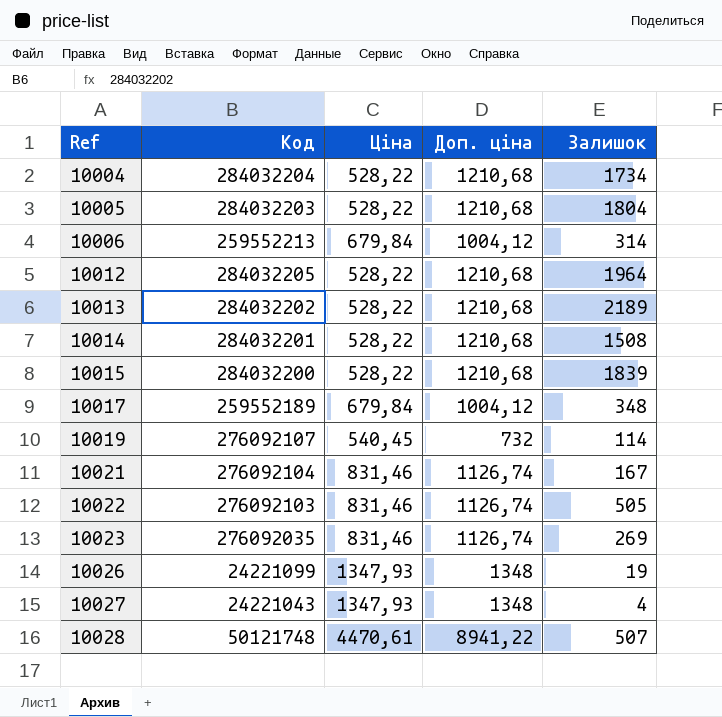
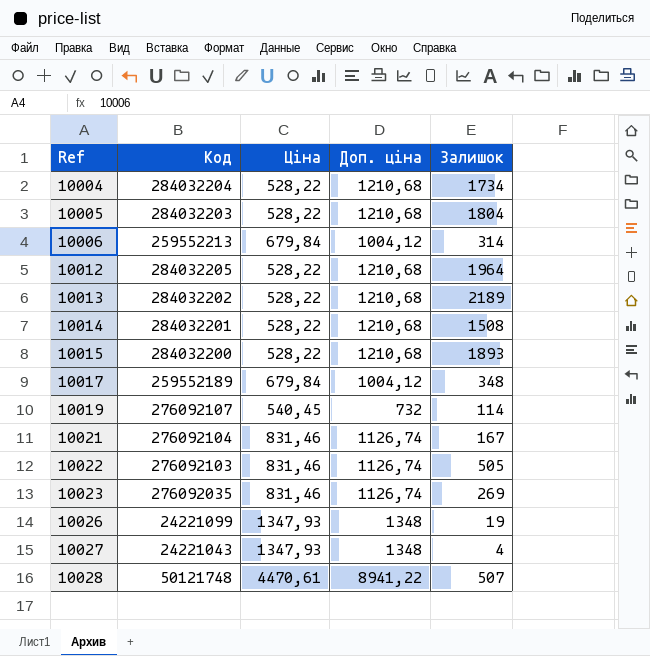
10015 | Залишок: 1839 -> 1893

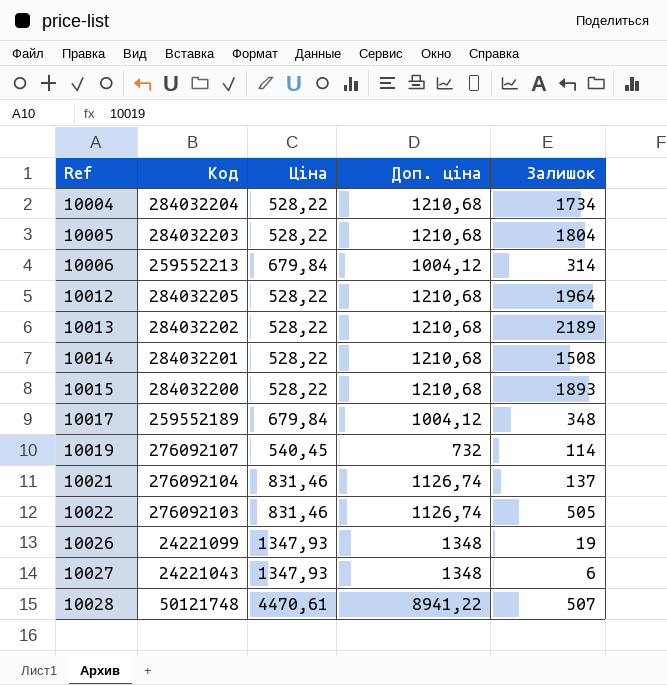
row 10023: 276092035 | 831,46 | 1126,74 | 269 -> none
10021 | Залишок: 167 -> 137
10027 | Залишок: 4 -> 6

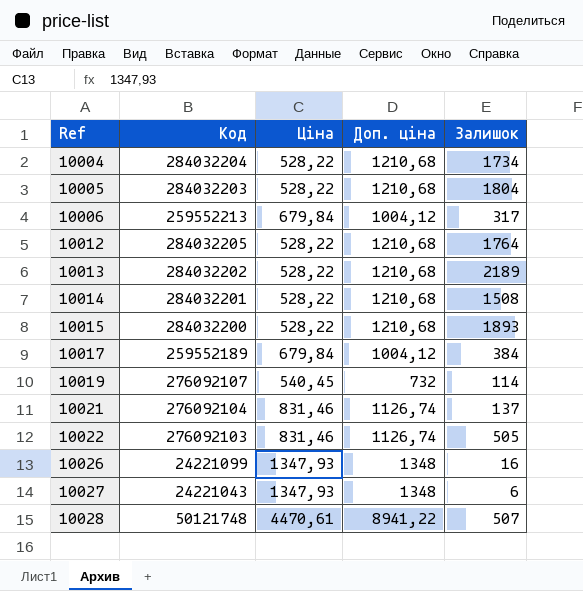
10006 | Залишок: 314 -> 317
10012 | Залишок: 1964 -> 1764
10017 | Залишок: 348 -> 384
10026 | Залишок: 19 -> 16

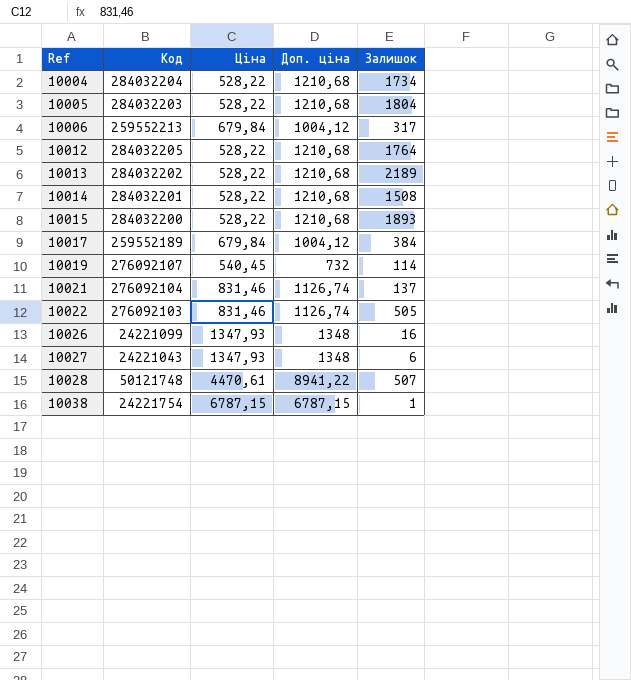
row 10038: none -> 24221754 | 6787,15 | 6787,15 | 1

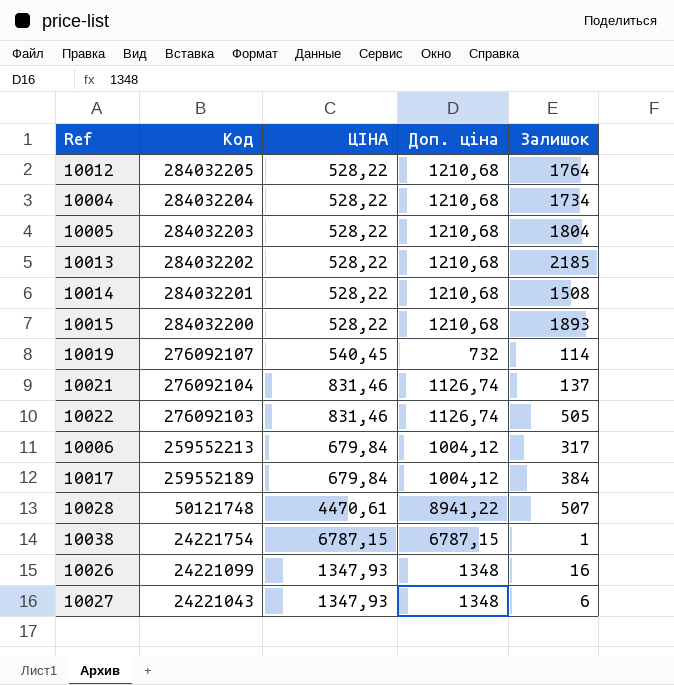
row order: Ref ascending -> Код descending
column name: Ціна -> ЦІНА
10013 | Залишок: 2189 -> 2185

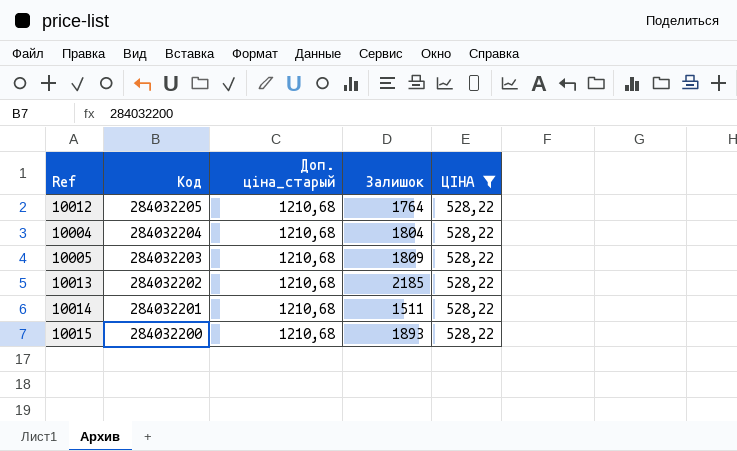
filter: none -> ЦІНА = 528,22
column name: Доп. ціна -> Доп. ціна_старый
column ЦІНА | position: 3 -> 5
10004 | Залишок: 1734 -> 1804
10005 | Залишок: 1804 -> 1809
10014 | Залишок: 1508 -> 1511

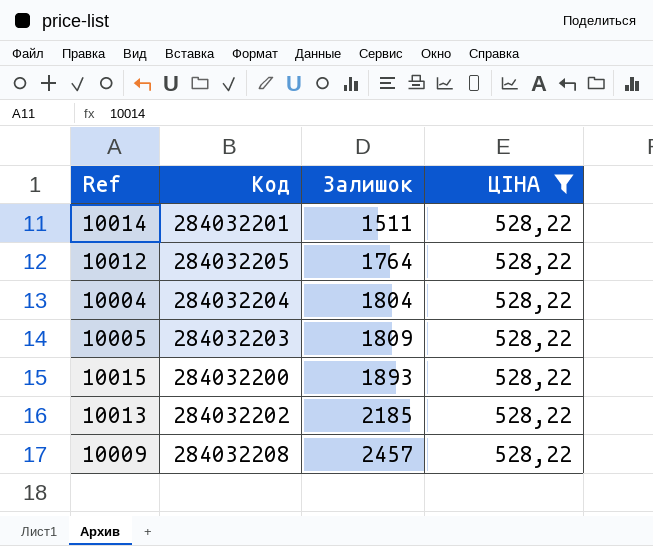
row order: Код descending -> Залишок ascending
column Доп. ціна_старый | position: 3 -> none
row 10009: none -> 284032208 | 2457 | 528,22

